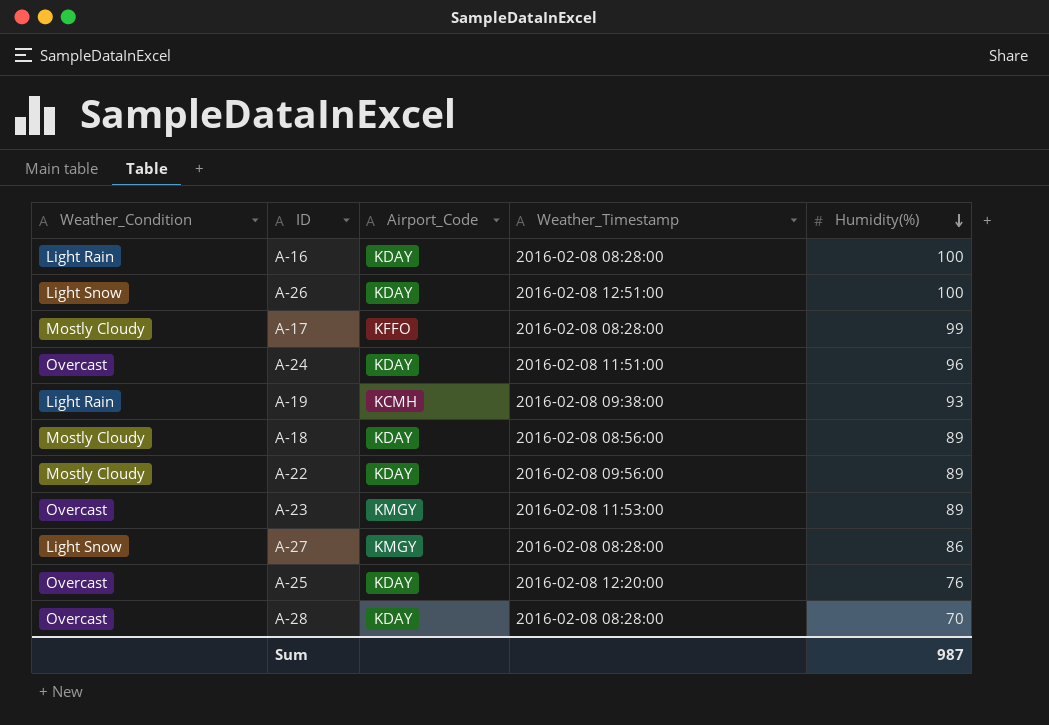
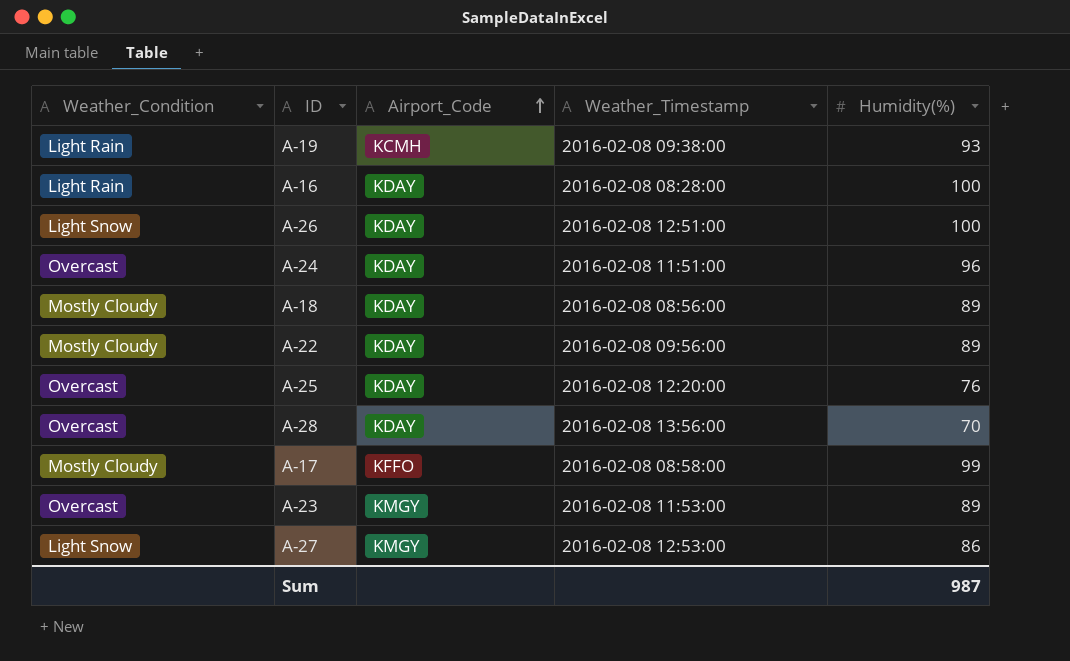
row order: Humidity(%) descending -> Airport_Code ascending
A-28 | Weather_Timestamp: 2016-02-08 08:28:00 -> 2016-02-08 13:56:00
A-17 | Weather_Timestamp: 2016-02-08 08:28:00 -> 2016-02-08 08:58:00
A-27 | Weather_Timestamp: 2016-02-08 08:28:00 -> 2016-02-08 12:53:00

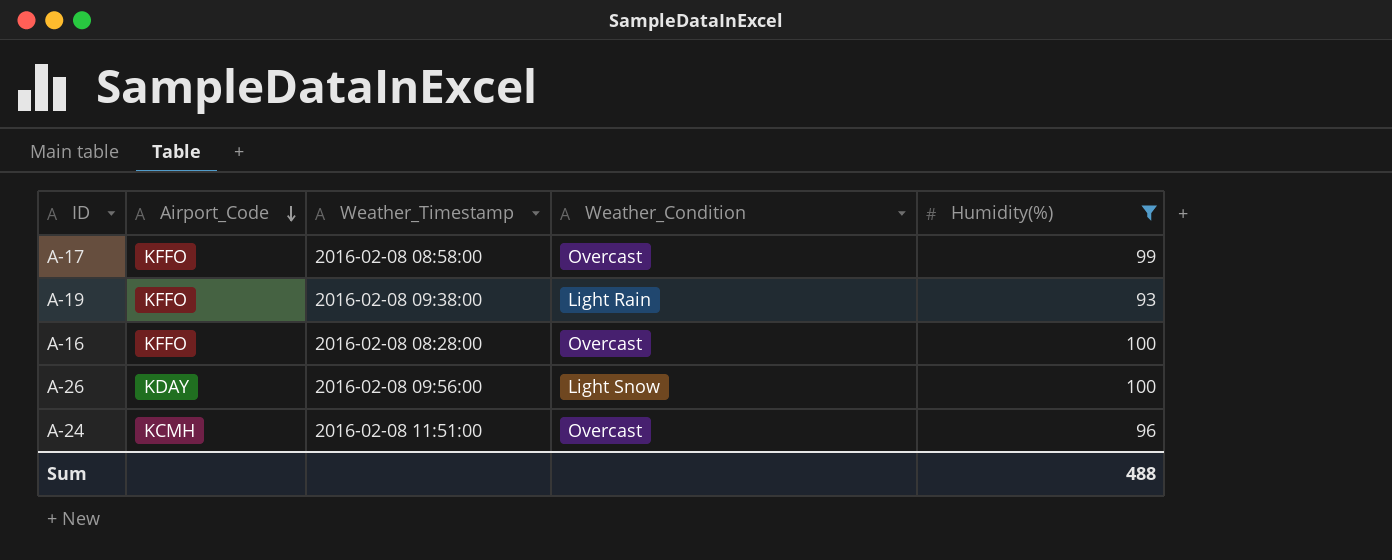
filter: none -> Humidity(%) >= 93
row order: Airport_Code ascending -> Airport_Code descending
column Weather_Condition | position: 1 -> 4
A-17 | Weather_Condition: Mostly Cloudy -> Overcast
A-19 | Airport_Code: KCMH -> KFFO
A-16 | Airport_Code: KDAY -> KFFO
A-16 | Weather_Condition: Light Rain -> Overcast
A-26 | Weather_Timestamp: 2016-02-08 12:51:00 -> 2016-02-08 09:56:00
A-24 | Airport_Code: KDAY -> KCMH
Sum | Humidity(%): 987 -> 488

